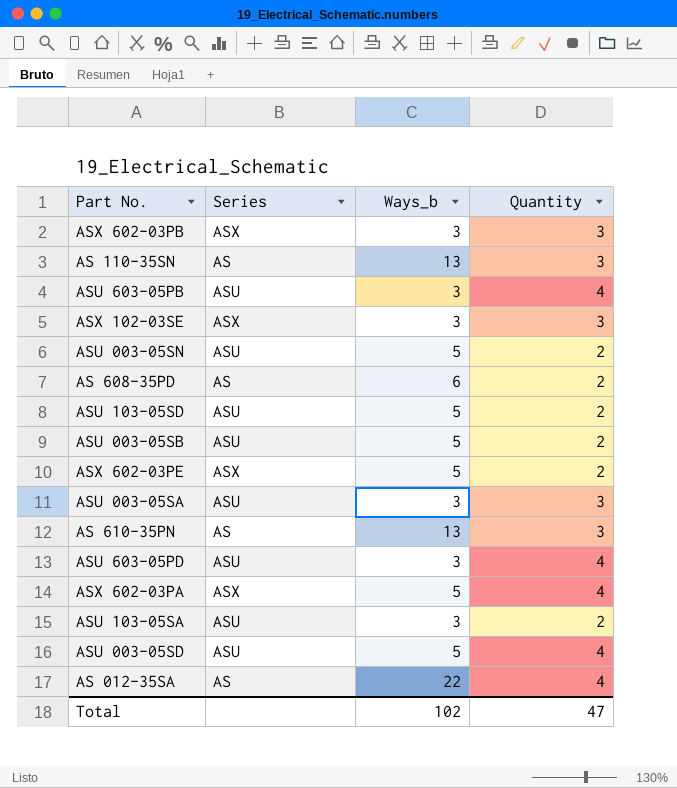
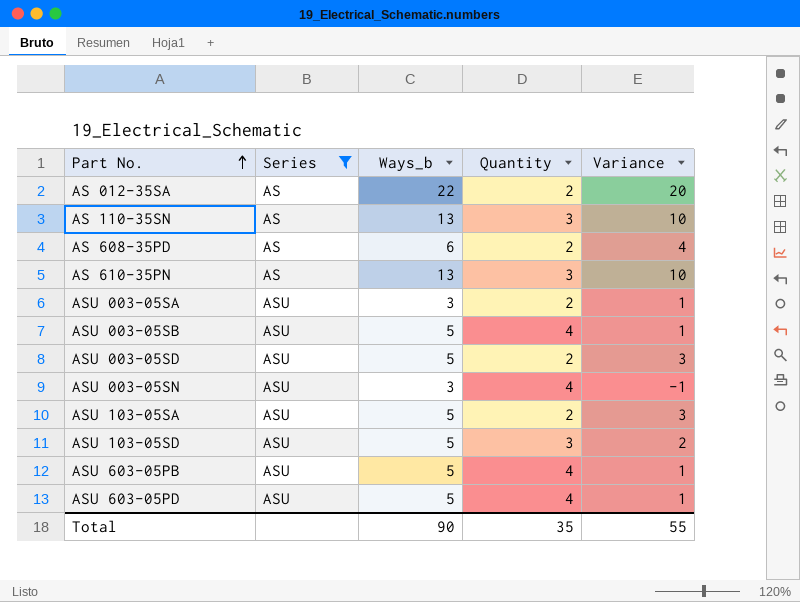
filter: none -> Series != ASX
row order: none -> Part No. ascending
column Variance | formula: none -> [Ways_b] - [Quantity]
AS 012-35SA | Quantity: 4 -> 2
ASU 003-05SA | Quantity: 3 -> 2
ASU 003-05SB | Quantity: 2 -> 4
ASU 003-05SD | Quantity: 4 -> 2
ASU 003-05SN | Ways_b: 5 -> 3
ASU 003-05SN | Quantity: 2 -> 4
ASU 103-05SA | Ways_b: 3 -> 5
ASU 103-05SD | Quantity: 2 -> 3
ASU 603-05PB | Ways_b: 3 -> 5
ASU 603-05PD | Ways_b: 3 -> 5
Total | Ways_b: 102 -> 90
Total | Quantity: 47 -> 35

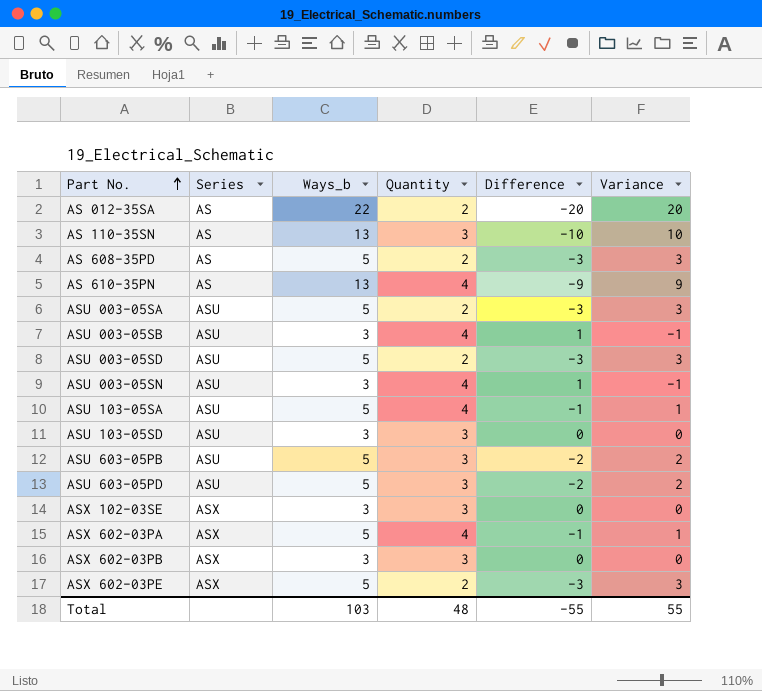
filter: Series != ASX -> none
column Difference | formula: none -> [Quantity] - [Ways_b]
AS 608-35PD | Ways_b: 6 -> 5
AS 608-35PD | Variance: 4 -> 3
AS 610-35PN | Quantity: 3 -> 4
AS 610-35PN | Variance: 10 -> 9
ASU 003-05SA | Ways_b: 3 -> 5
ASU 003-05SA | Variance: 1 -> 3
ASU 003-05SB | Ways_b: 5 -> 3
ASU 003-05SB | Variance: 1 -> -1
ASU 103-05SA | Quantity: 2 -> 4
ASU 103-05SA | Variance: 3 -> 1
ASU 103-05SD | Ways_b: 5 -> 3
ASU 103-05SD | Variance: 2 -> 0
ASU 603-05PB | Quantity: 4 -> 3
ASU 603-05PB | Variance: 1 -> 2
ASU 603-05PD | Quantity: 4 -> 3
ASU 603-05PD | Variance: 1 -> 2
Total | Ways_b: 90 -> 103
Total | Quantity: 35 -> 48

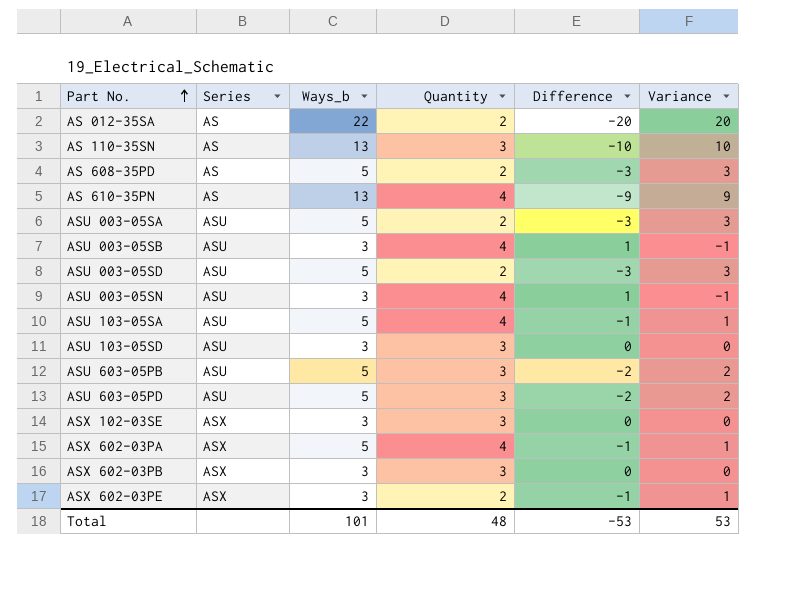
ASX 602-03PE | Ways_b: 5 -> 3
ASX 602-03PE | Difference: -3 -> -1
ASX 602-03PE | Variance: 3 -> 1
Total | Ways_b: 103 -> 101
Total | Difference: -55 -> -53
Total | Variance: 55 -> 53

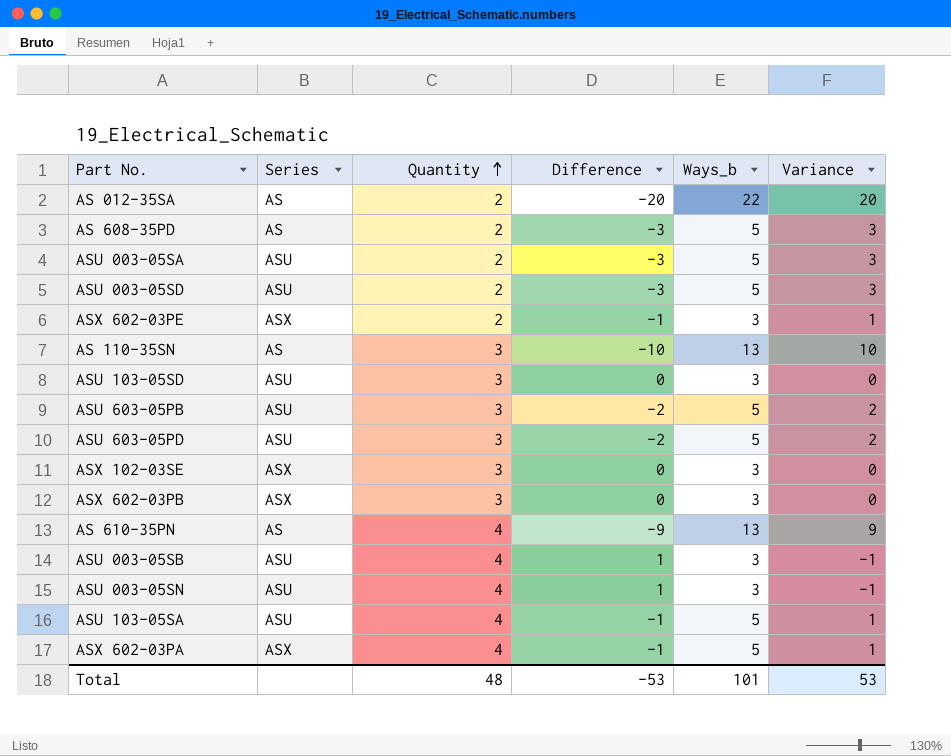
row order: Part No. ascending -> Quantity ascending
column Ways_b | position: 3 -> 5

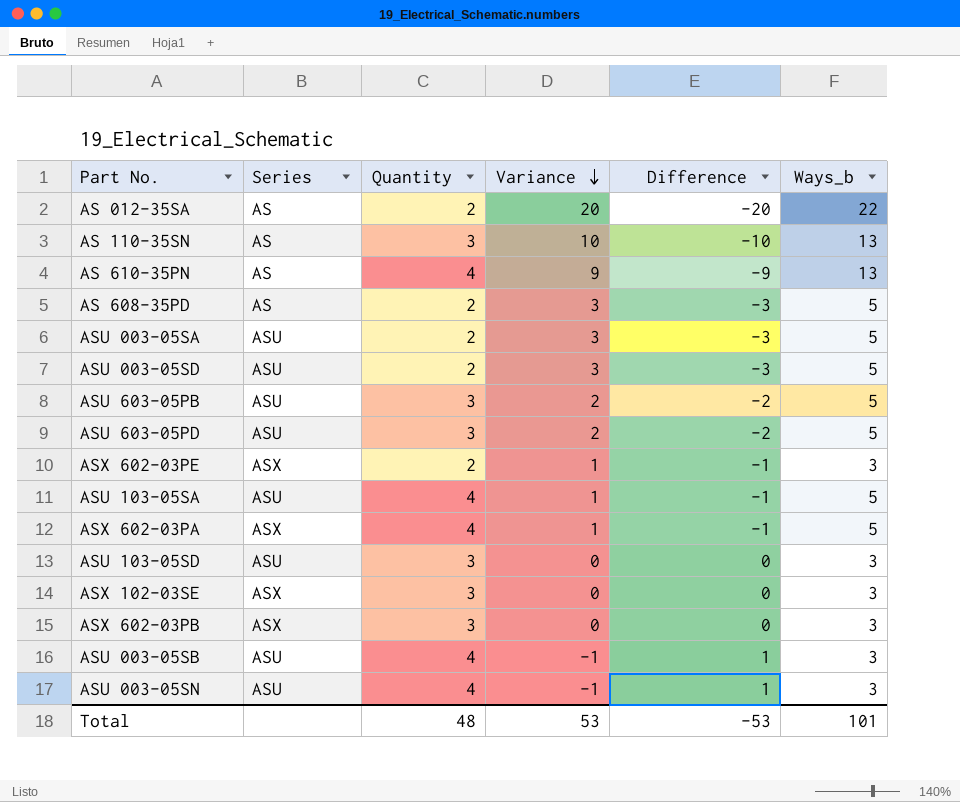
row order: Quantity ascending -> Variance descending
column Variance | position: 6 -> 4

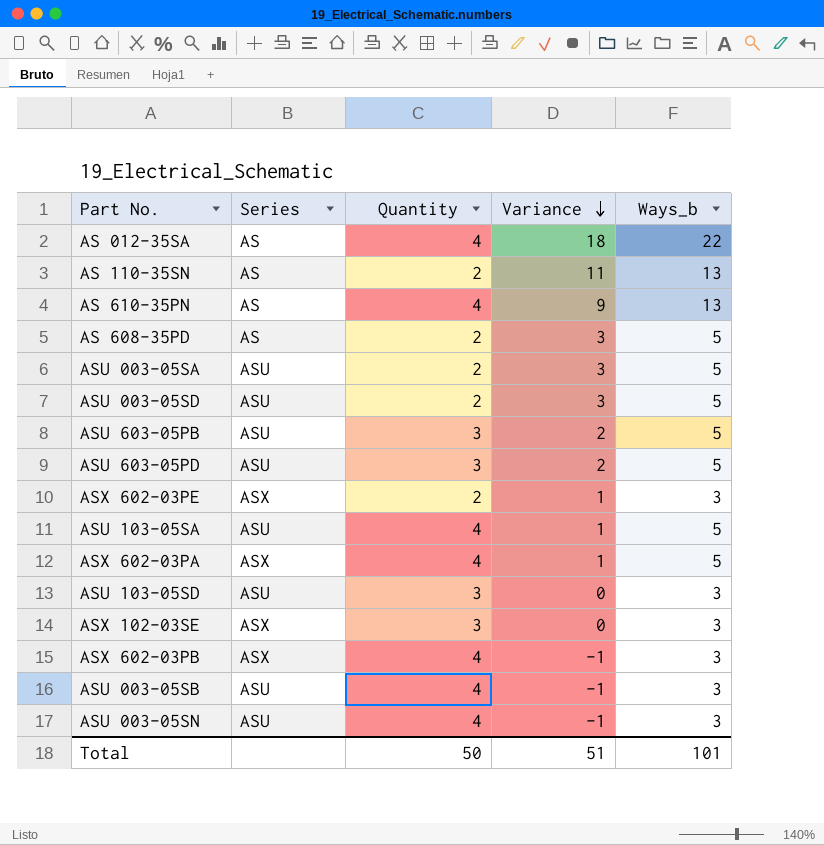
column Difference | formula: [Quantity] - [Ways_b] -> none
AS 012-35SA | Quantity: 2 -> 4
AS 012-35SA | Variance: 20 -> 18
AS 110-35SN | Quantity: 3 -> 2
AS 110-35SN | Variance: 10 -> 11
ASX 602-03PB | Quantity: 3 -> 4
ASX 602-03PB | Variance: 0 -> -1
Total | Quantity: 48 -> 50
Total | Variance: 53 -> 51

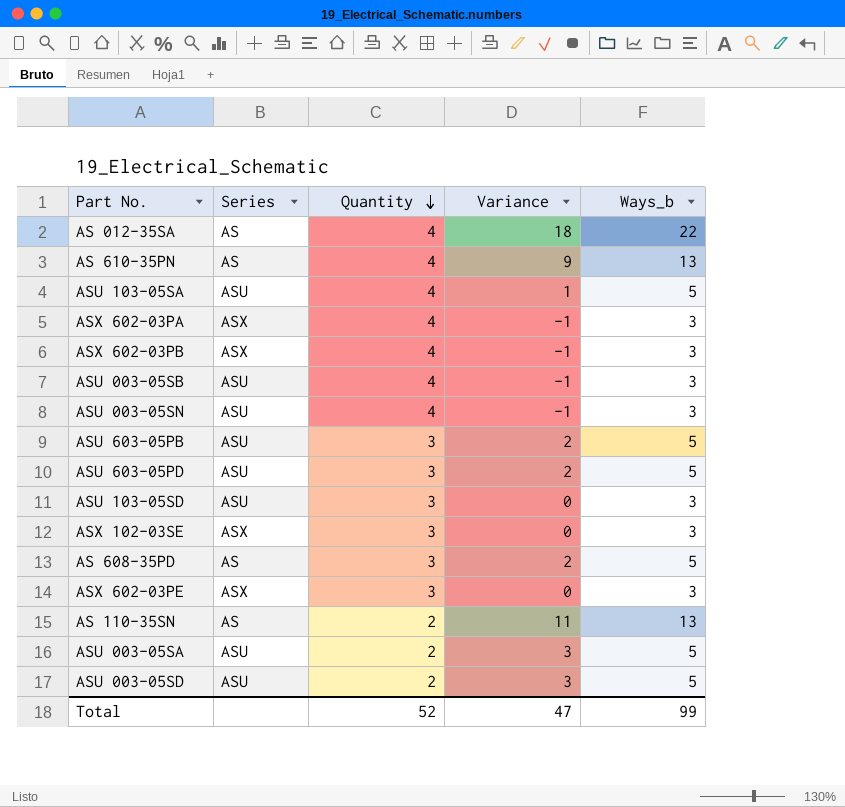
row order: Variance descending -> Quantity descending
ASX 602-03PA | Variance: 1 -> -1
ASX 602-03PA | Ways_b: 5 -> 3
AS 608-35PD | Quantity: 2 -> 3
AS 608-35PD | Variance: 3 -> 2
ASX 602-03PE | Quantity: 2 -> 3
ASX 602-03PE | Variance: 1 -> 0
Total | Quantity: 50 -> 52
Total | Variance: 51 -> 47
Total | Ways_b: 101 -> 99

